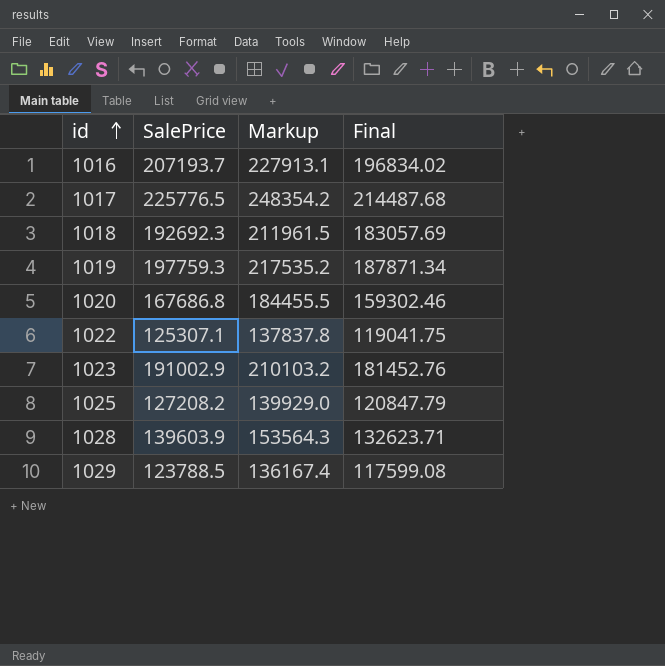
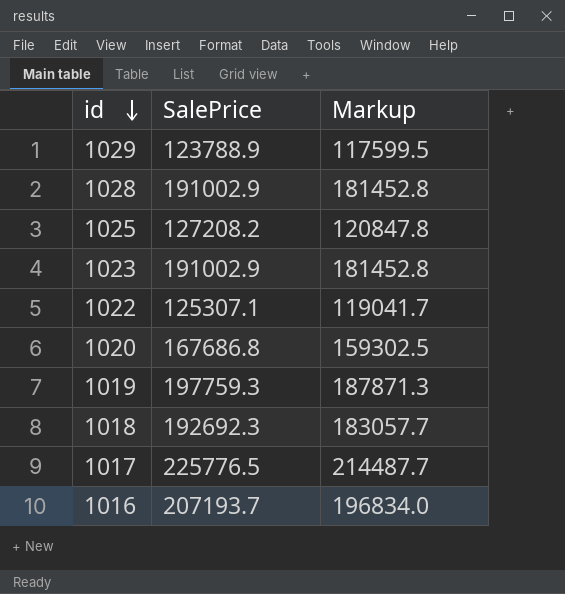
row order: id ascending -> id descending
column Final | formula: [SalePrice] * 0.95 -> none
column Markup | formula: [SalePrice] * 1.1 -> [SalePrice] * 0.95
1029 | SalePrice: 123788.5 -> 123788.9
1028 | SalePrice: 139603.9 -> 191002.9

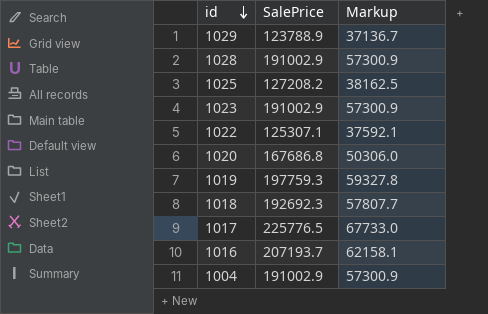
column Markup | formula: [SalePrice] * 0.95 -> [SalePrice] * 0.3
row 1004: none -> 191002.9 | 57300.9

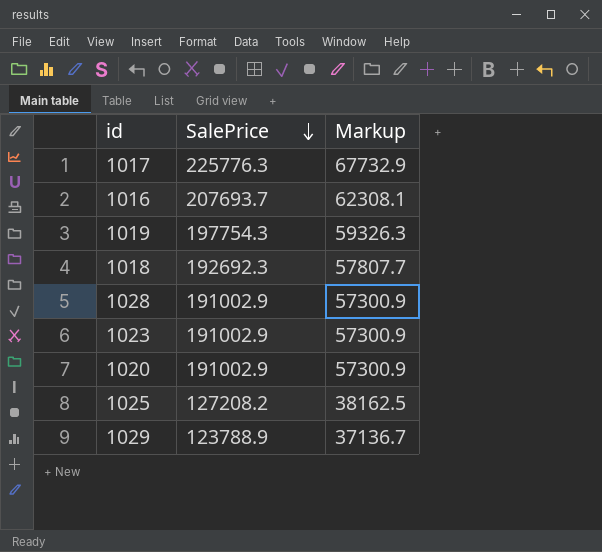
row order: id descending -> SalePrice descending
row 1022: 125307.1 | 37592.1 -> none
row 1004: 191002.9 | 57300.9 -> none
1017 | SalePrice: 225776.5 -> 225776.3
1017 | Markup: 67733.0 -> 67732.9
1016 | SalePrice: 207193.7 -> 207693.7
1016 | Markup: 62158.1 -> 62308.1
1019 | SalePrice: 197759.3 -> 197754.3
1019 | Markup: 59327.8 -> 59326.3
1020 | SalePrice: 167686.8 -> 191002.9
1020 | Markup: 50306.0 -> 57300.9

